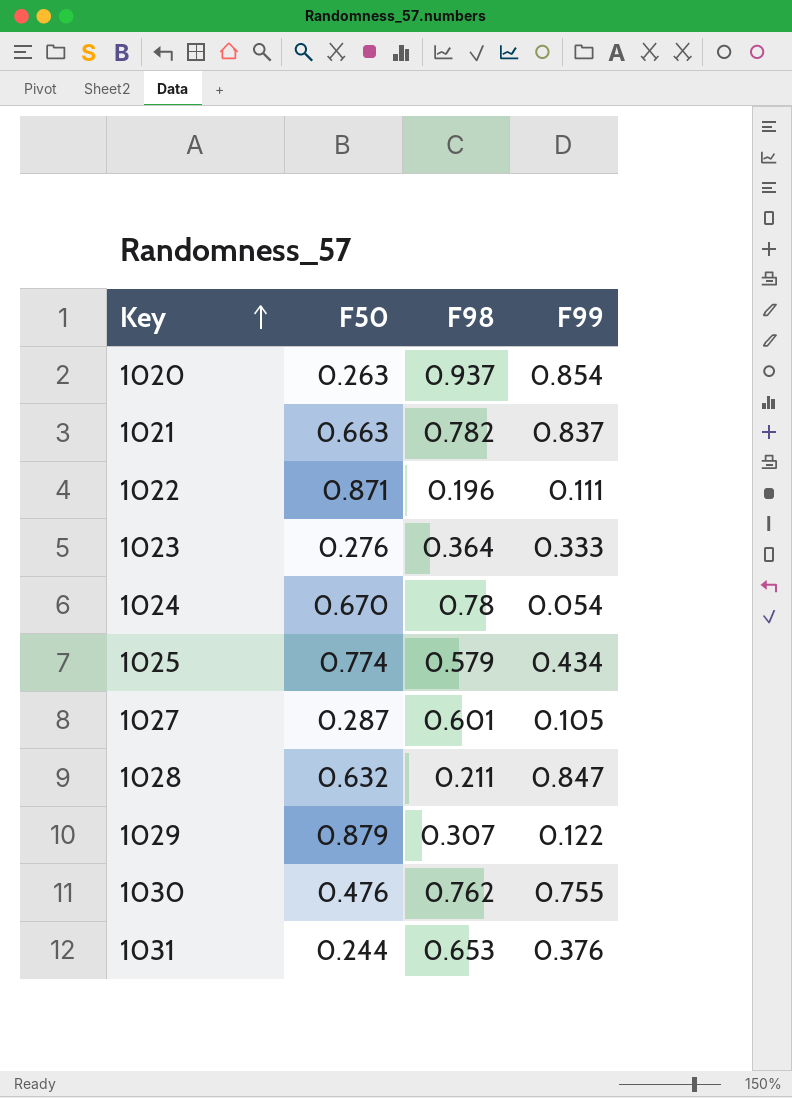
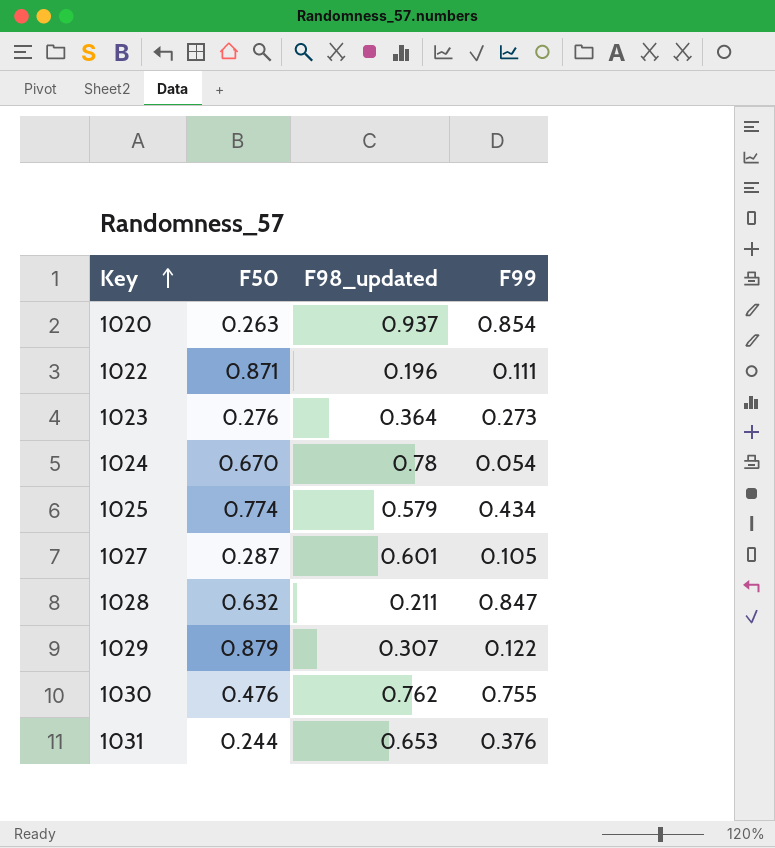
column name: F98 -> F98_updated
row 1021: 0.663 | 0.782 | 0.837 -> none
1023 | F99: 0.333 -> 0.273

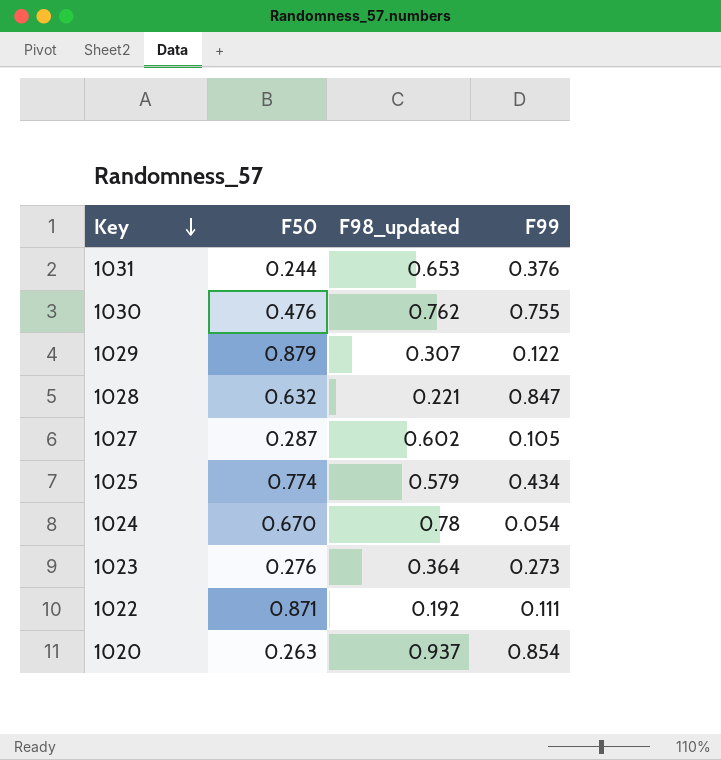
row order: Key ascending -> Key descending
1028 | F98_updated: 0.211 -> 0.221
1027 | F98_updated: 0.601 -> 0.602
1022 | F98_updated: 0.196 -> 0.192

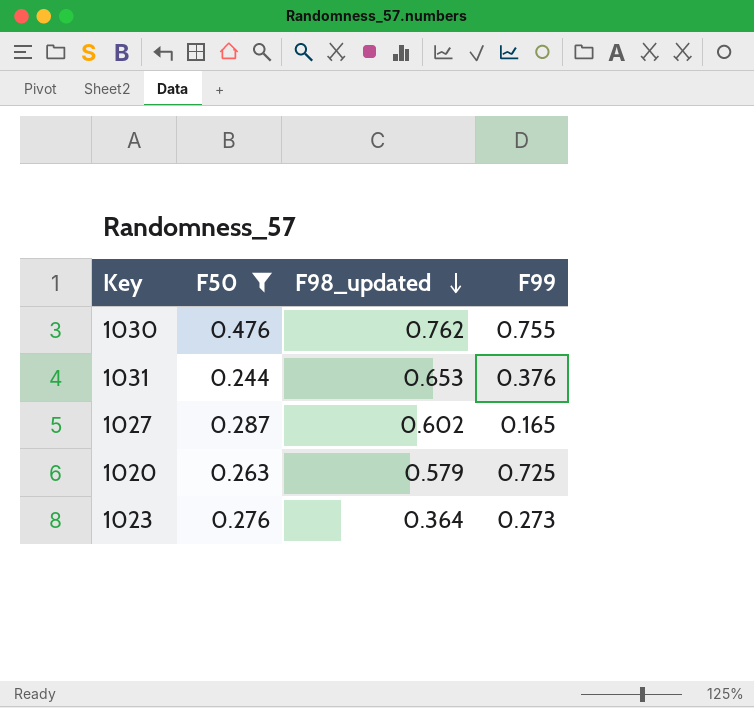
filter: none -> F50 <= 0.476
row order: Key descending -> F98_updated descending
1027 | F99: 0.105 -> 0.165
1020 | F98_updated: 0.937 -> 0.579
1020 | F99: 0.854 -> 0.725

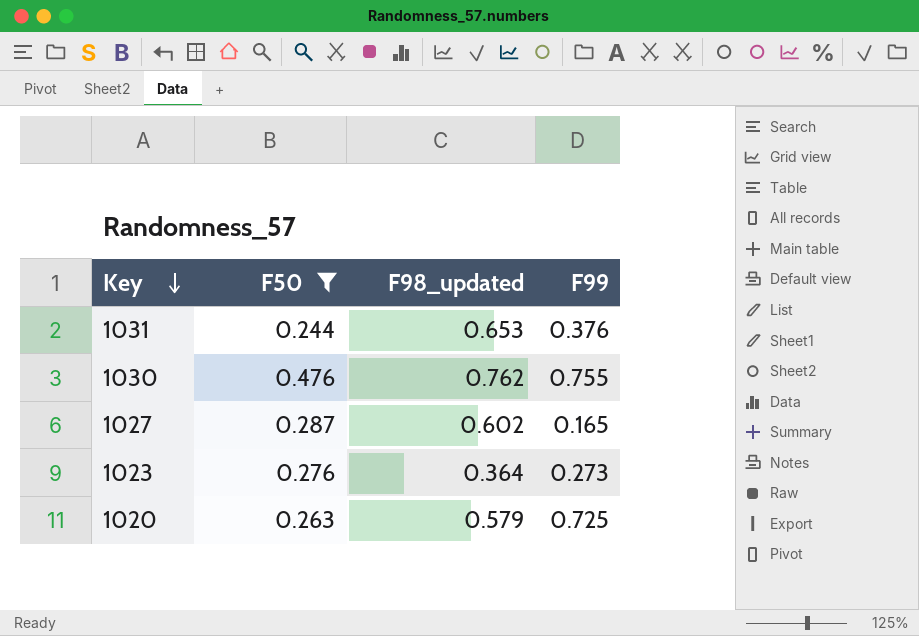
row order: F98_updated descending -> Key descending

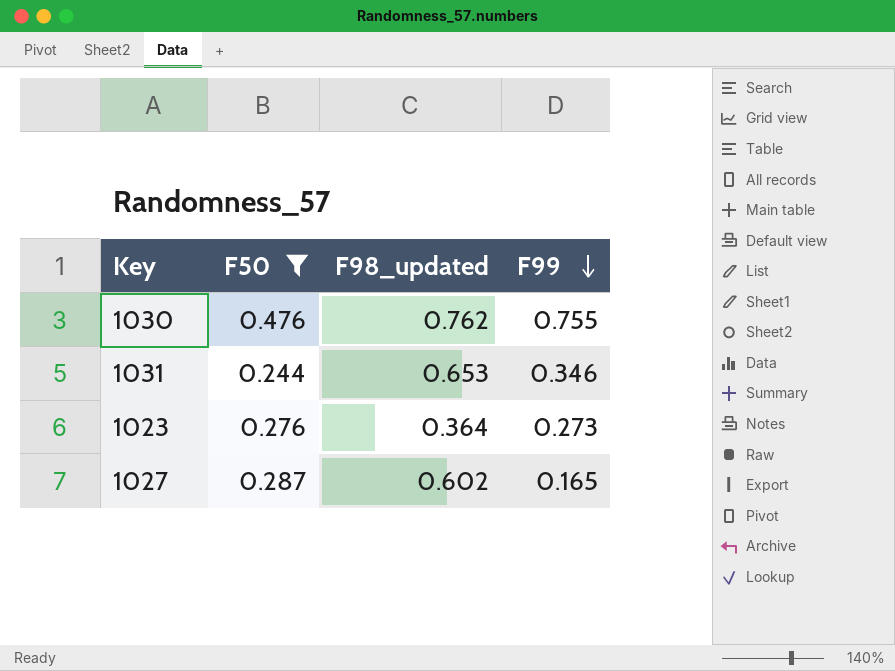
row order: Key descending -> F99 descending
row 1020: 0.263 | 0.579 | 0.725 -> none
1031 | F99: 0.376 -> 0.346

